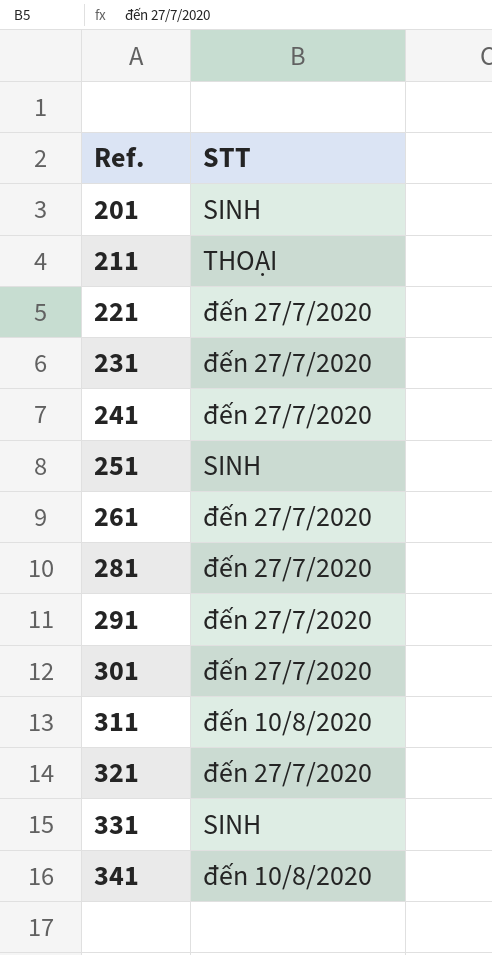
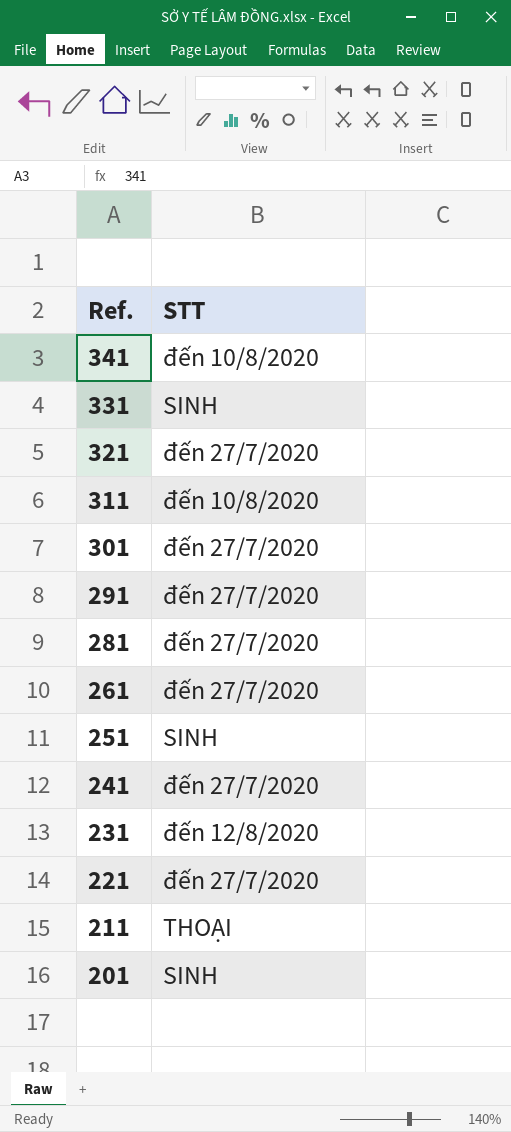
row order: Ref. ascending -> Ref. descending
231 | STT: đến 27/7/2020 -> đến 12/8/2020

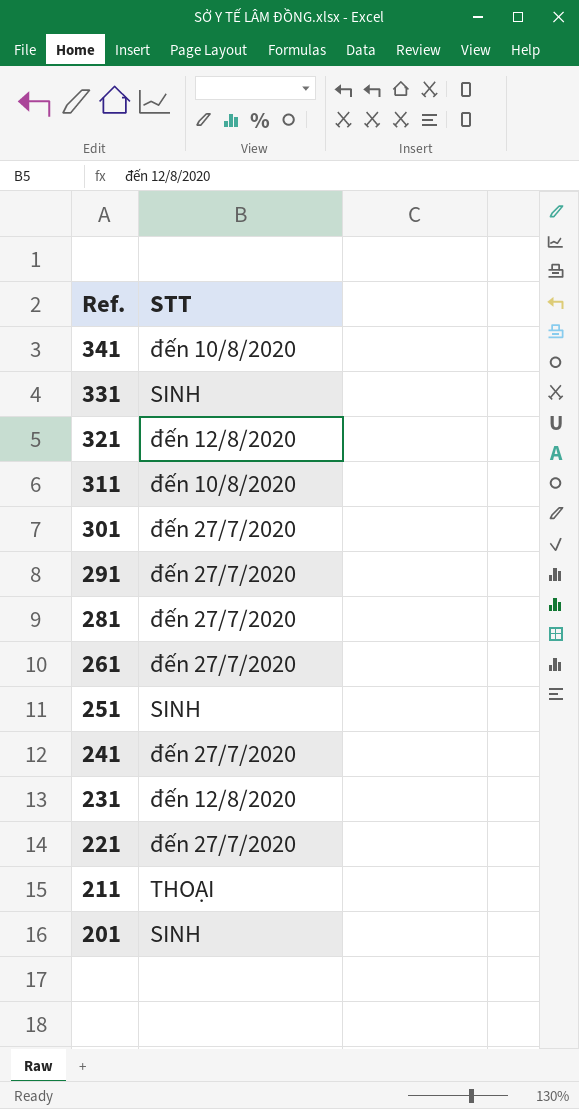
321 | STT: đến 27/7/2020 -> đến 12/8/2020

